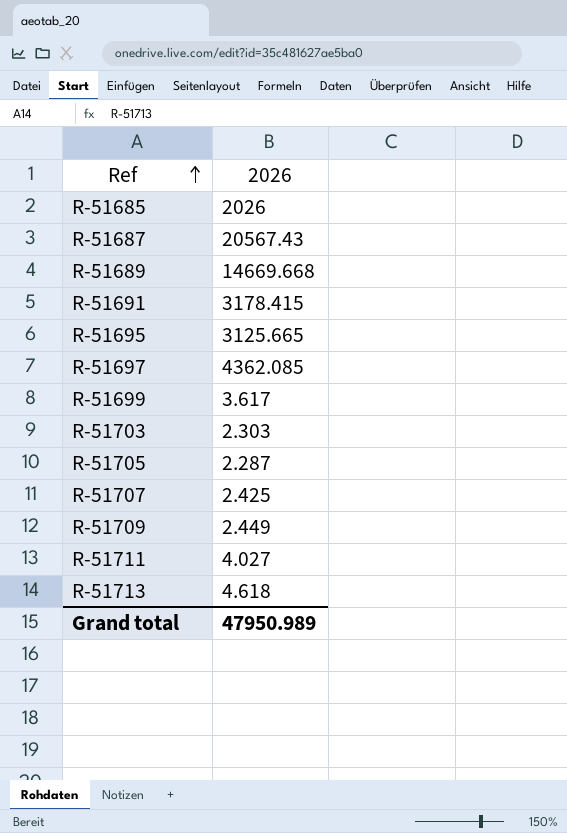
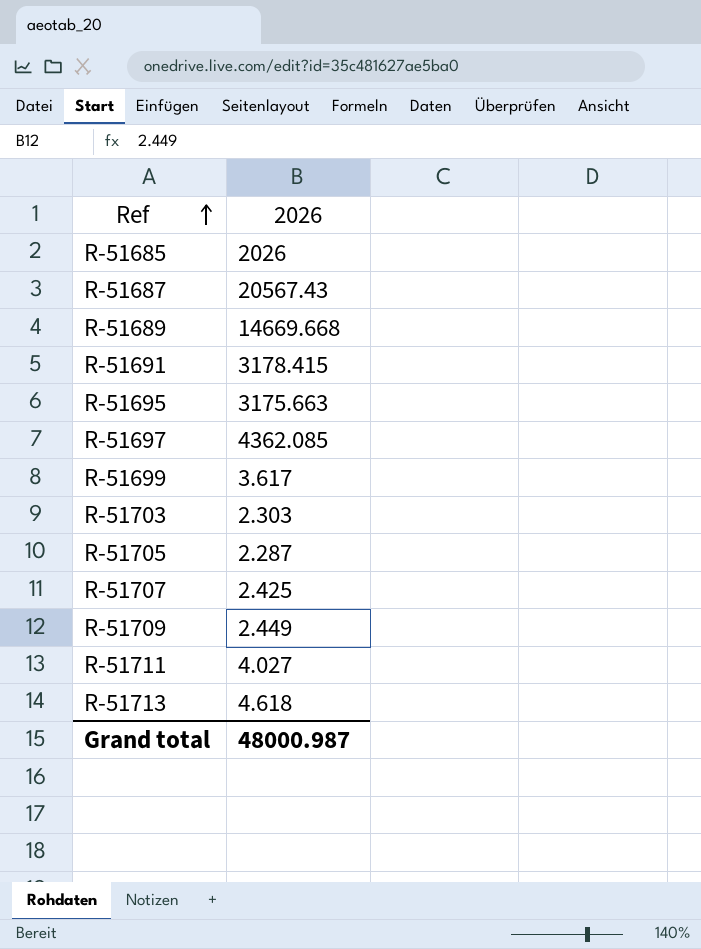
R-51695 | 2026: 3125.665 -> 3175.663
Grand total | 2026: 47950.989 -> 48000.987

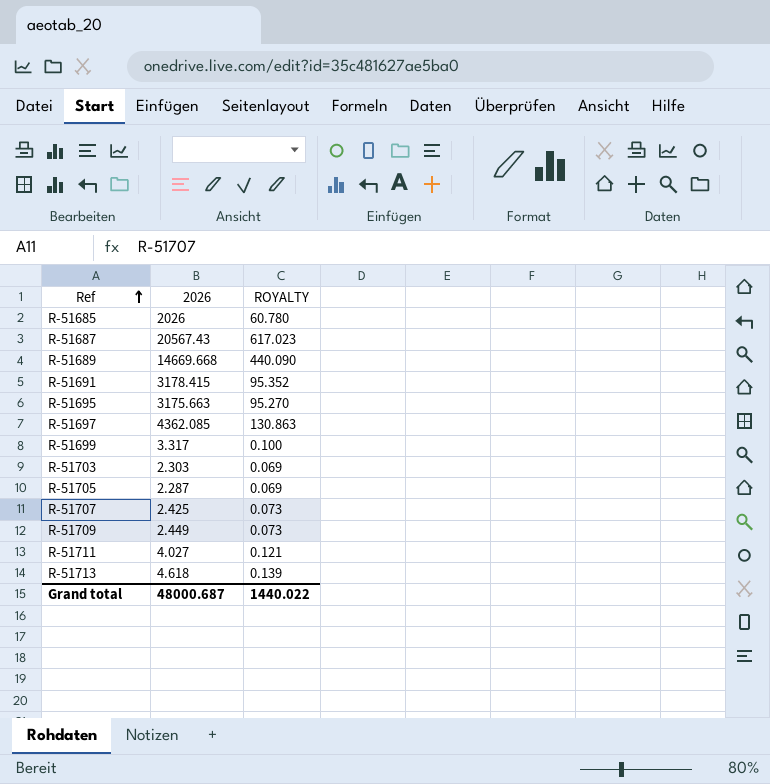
column ROYALTY | formula: none -> [2026] * 0.03
R-51699 | 2026: 3.617 -> 3.317
Grand total | 2026: 48000.987 -> 48000.687

